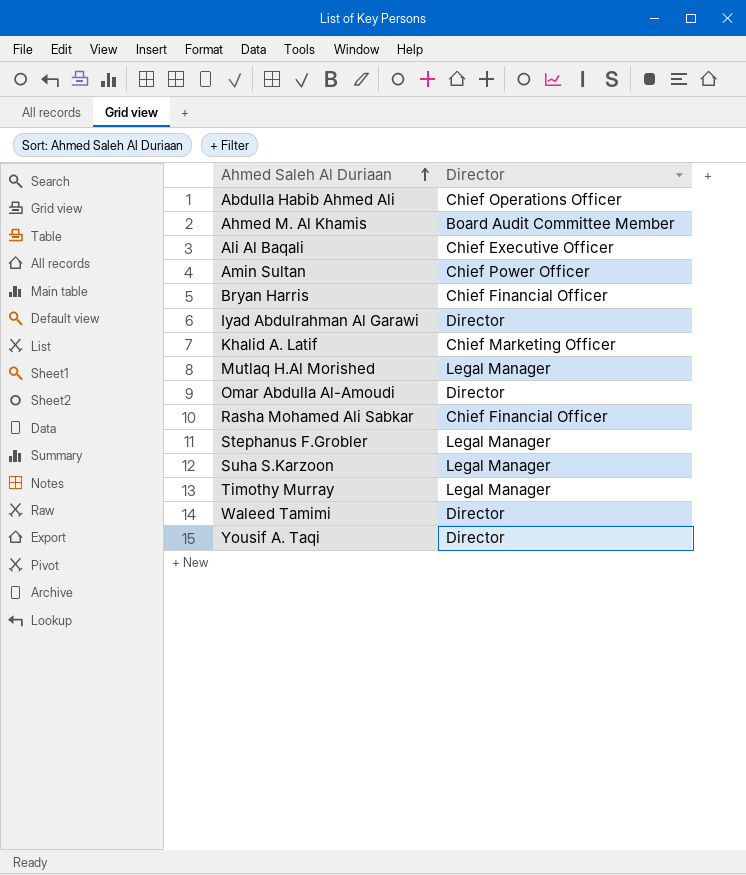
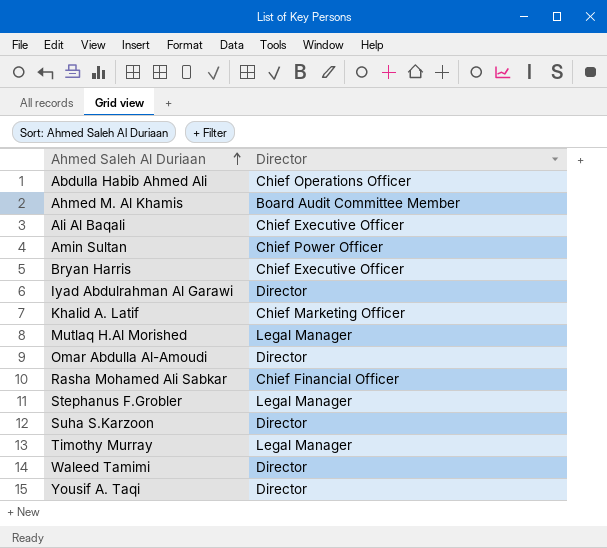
Bryan Harris | Director: Chief Financial Officer -> Chief Executive Officer
Suha S.Karzoon | Director: Legal Manager -> Director

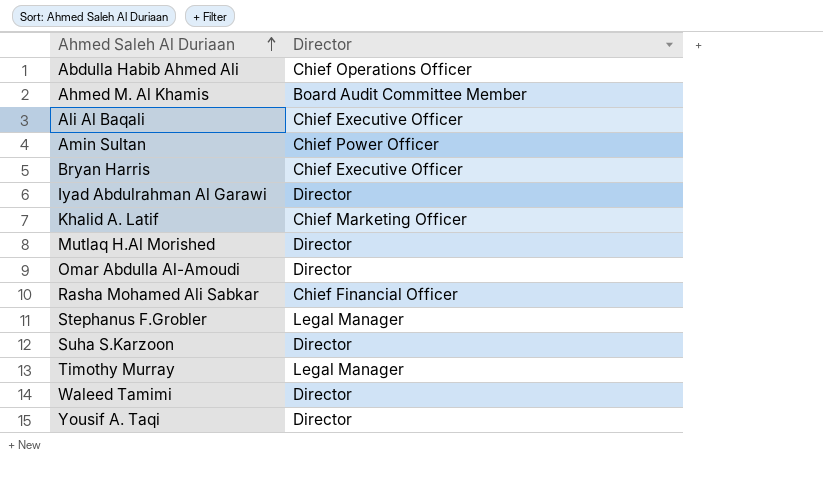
Mutlaq H.Al Morished | Director: Legal Manager -> Director

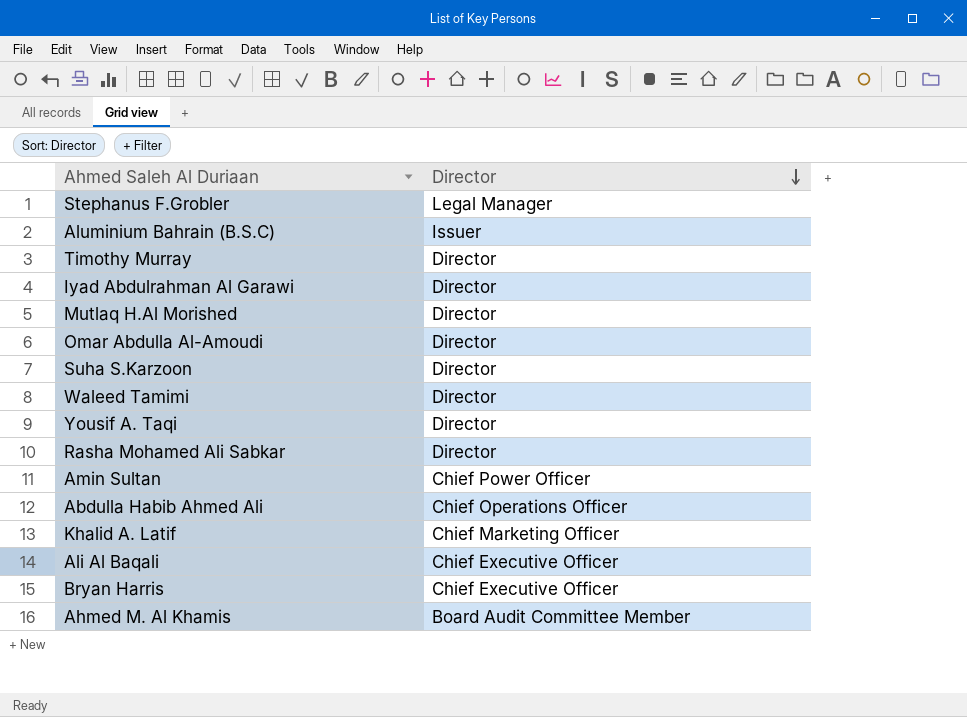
row order: Ahmed Saleh Al Duriaan ascending -> Director descending
row Aluminium Bahrain (B.S.C): none -> Issuer
Timothy Murray | Director: Legal Manager -> Director
Rasha Mohamed Ali Sabkar | Director: Chief Financial Officer -> Director

